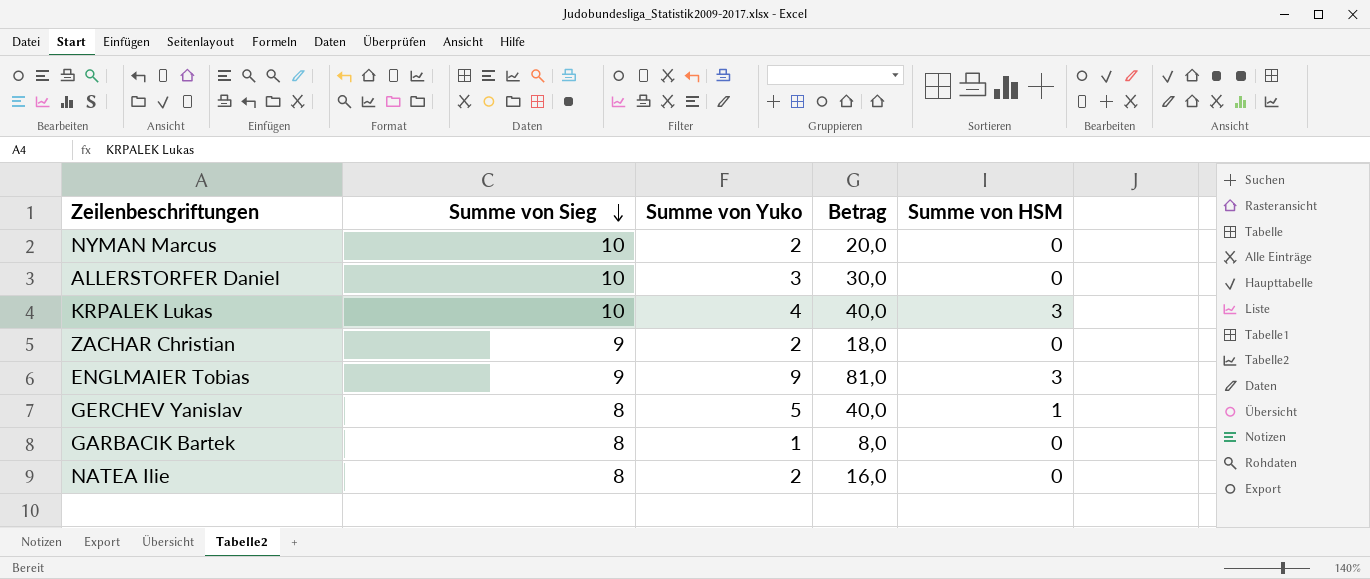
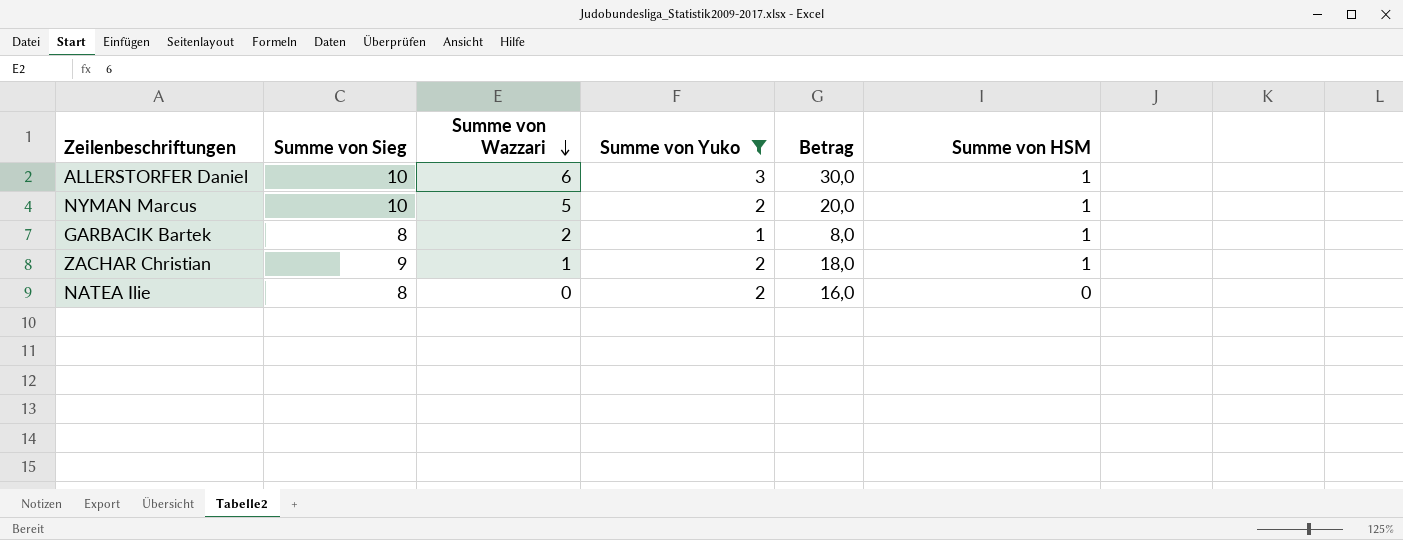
filter: none -> Summe von Yuko <= 3
row order: Summe von Sieg descending -> Summe von Wazzari descending
column Summe von Wazzari | position: none -> 3
ALLERSTORFER Daniel | Summe von HSM: 0 -> 1
NYMAN Marcus | Summe von HSM: 0 -> 1
GARBACIK Bartek | Summe von HSM: 0 -> 1
ZACHAR Christian | Summe von HSM: 0 -> 1

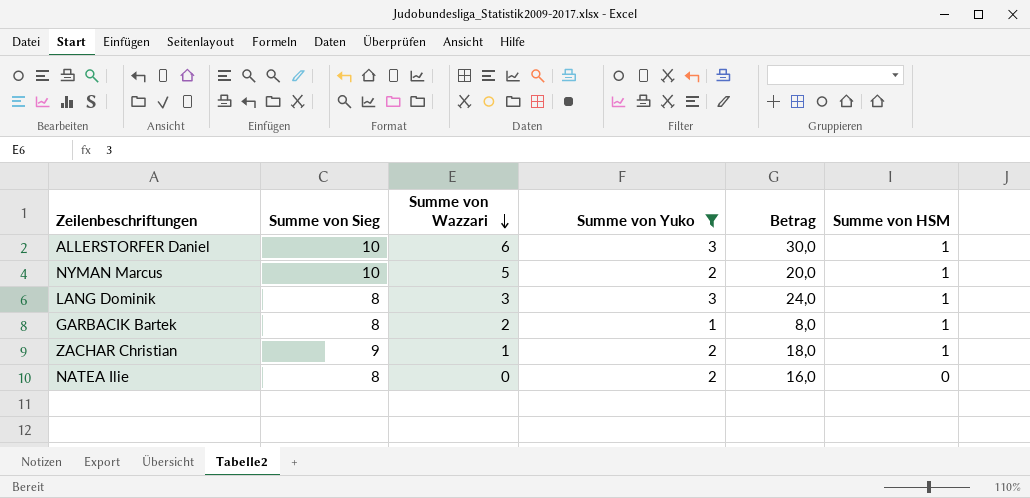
row LANG Dominik: none -> 8 | 3 | 3 | 24,0 | 1

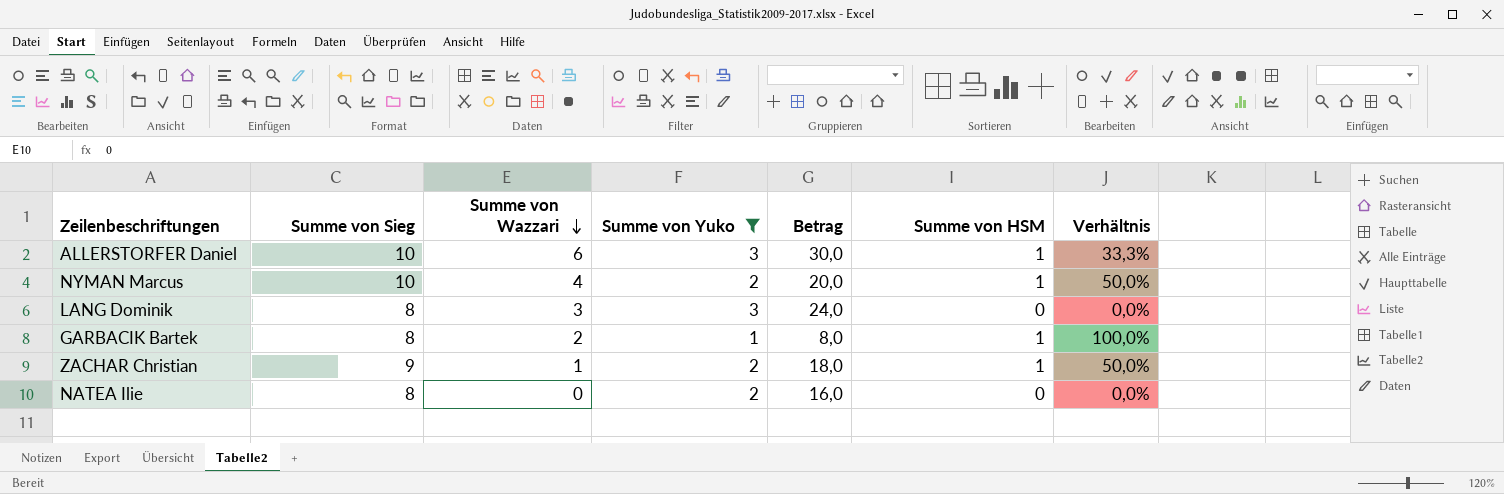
column Verhältnis | formula: none -> [Summe von HSM] / [Summe von Yuko]
NYMAN Marcus | Summe von Wazzari: 5 -> 4
LANG Dominik | Summe von HSM: 1 -> 0

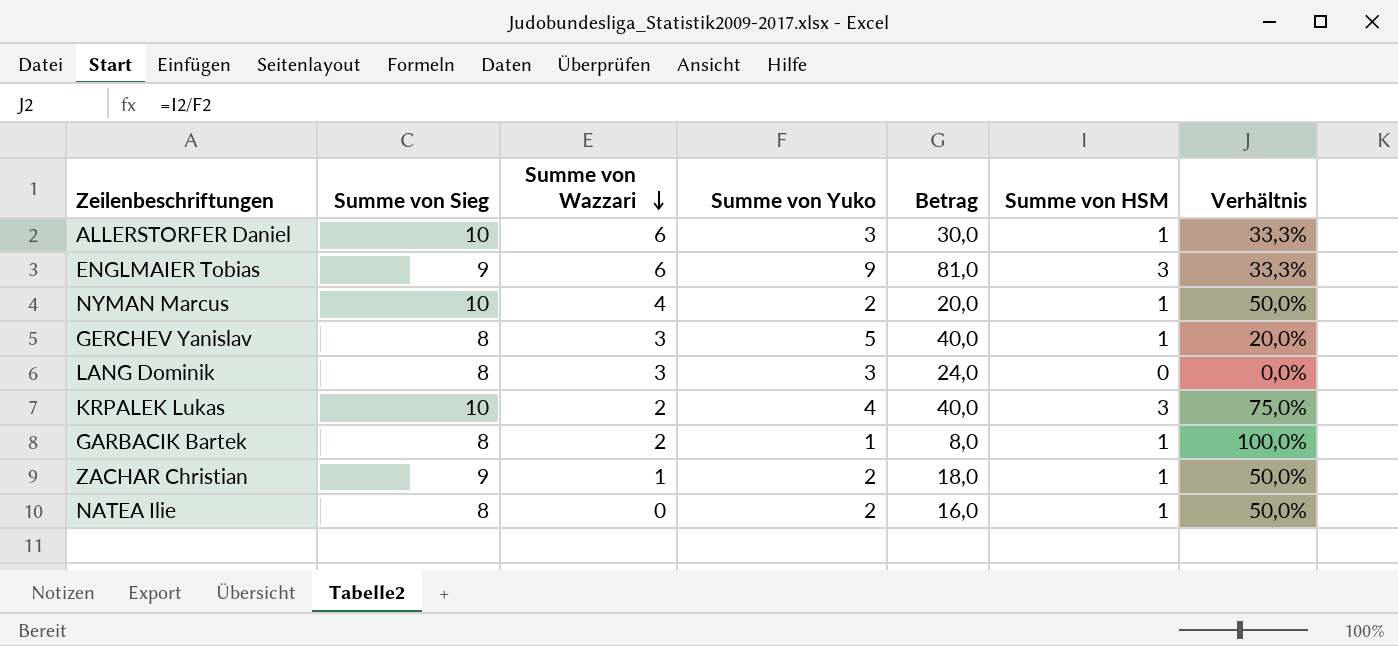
filter: Summe von Yuko <= 3 -> none
NATEA Ilie | Summe von HSM: 0 -> 1
NATEA Ilie | Verhältnis: 0,0% -> 50,0%

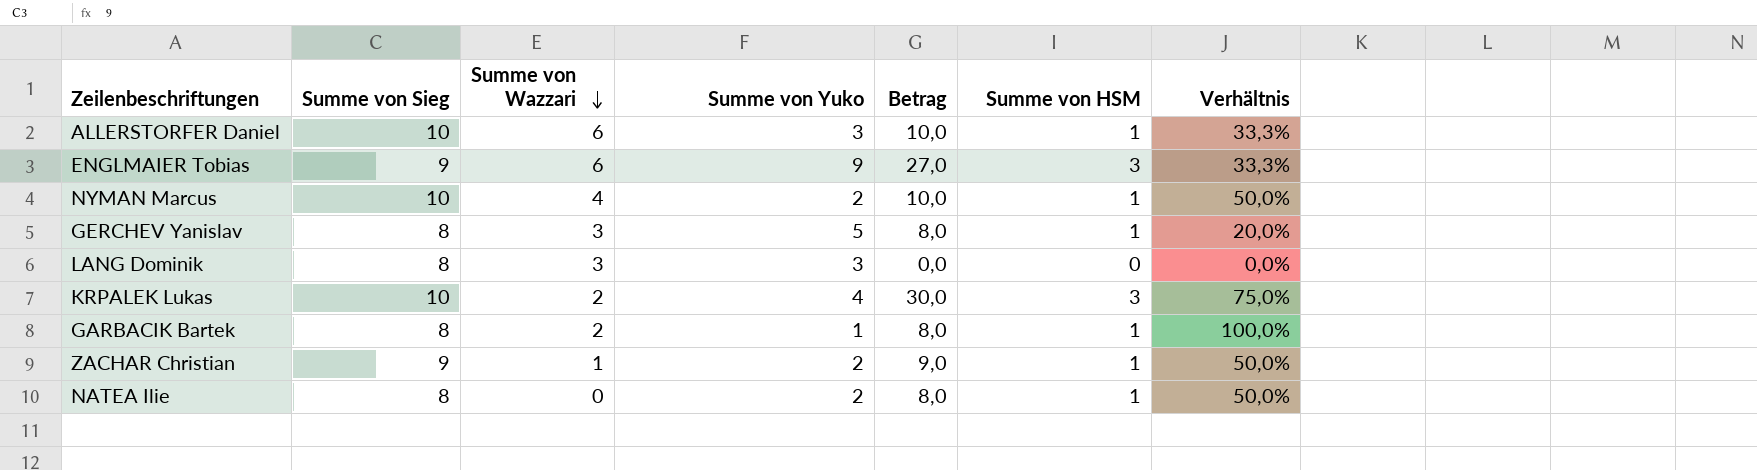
column Betrag | formula: [Summe von Sieg] * [Summe von Yuko] -> [Summe von Sieg] * [Summe von HSM]

